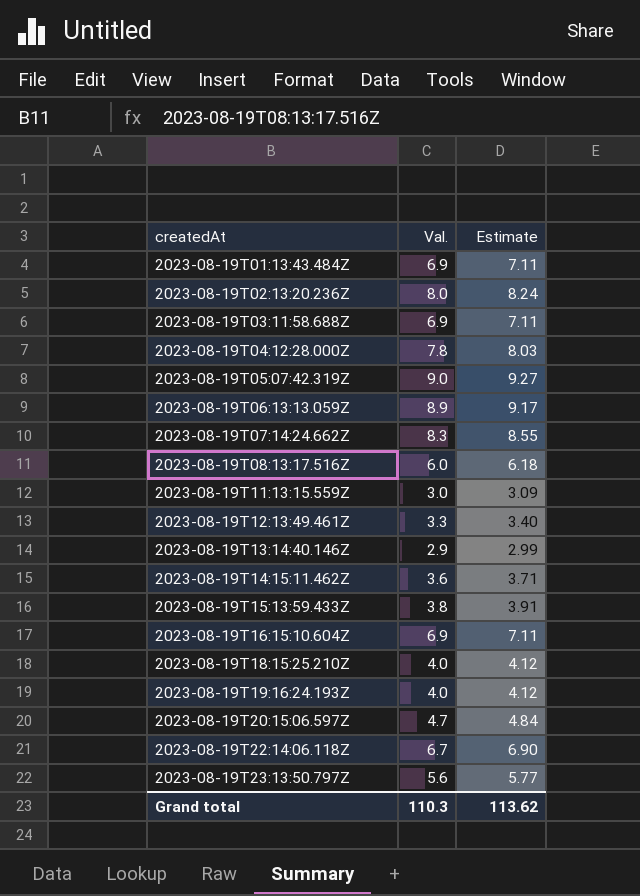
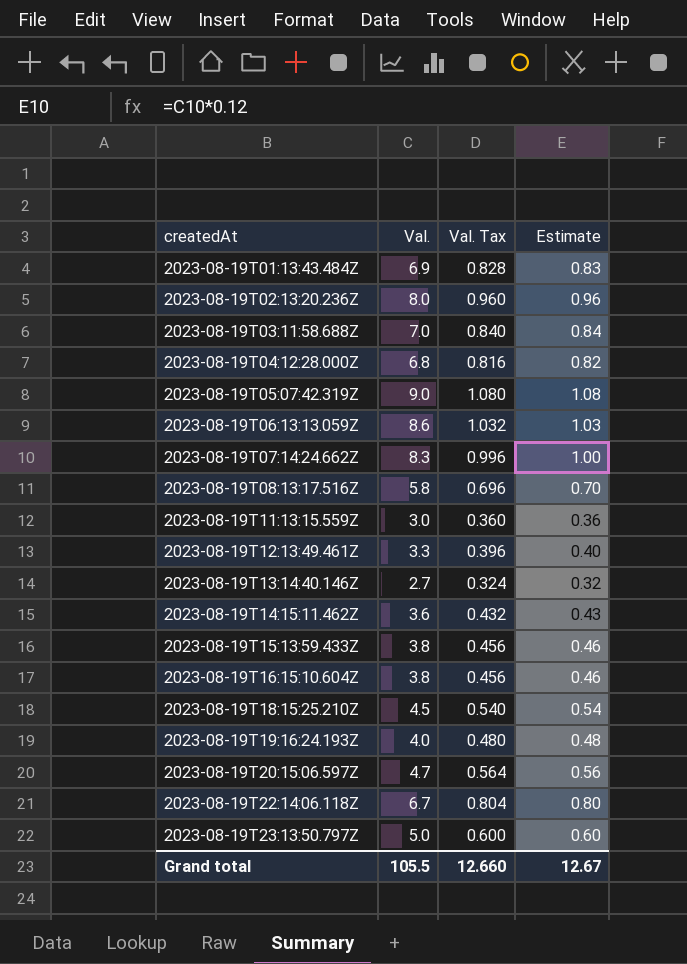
column Val. Tax | formula: none -> [Val.] * 0.12
column Estimate | formula: [Val.] * 1.03 -> [Val.] * 0.12
2023-08-19T03:11:58.688Z | Val.: 6.9 -> 7.0
2023-08-19T04:12:28.000Z | Val.: 7.8 -> 6.8
2023-08-19T06:13:13.059Z | Val.: 8.9 -> 8.6
2023-08-19T08:13:17.516Z | Val.: 6.0 -> 5.8
2023-08-19T13:14:40.146Z | Val.: 2.9 -> 2.7
2023-08-19T16:15:10.604Z | Val.: 6.9 -> 3.8
2023-08-19T18:15:25.210Z | Val.: 4.0 -> 4.5
2023-08-19T23:13:50.797Z | Val.: 5.6 -> 5.0
Grand total | Val.: 110.3 -> 105.5
Grand total | Estimate: 113.62 -> 12.67

